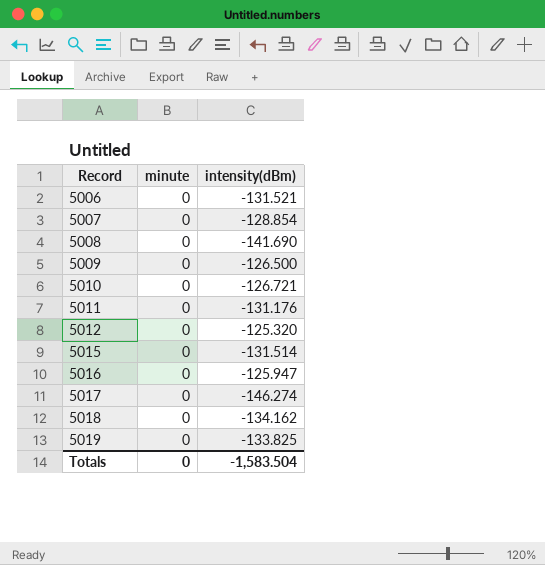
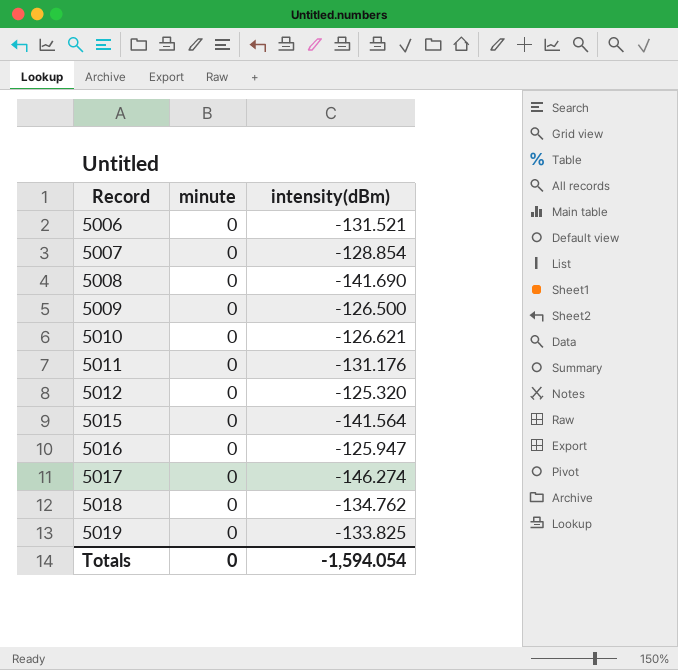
5010 | intensity(dBm): -126.721 -> -126.621
5015 | intensity(dBm): -131.514 -> -141.564
5018 | intensity(dBm): -134.162 -> -134.762
Totals | intensity(dBm): -1,583.504 -> -1,594.054

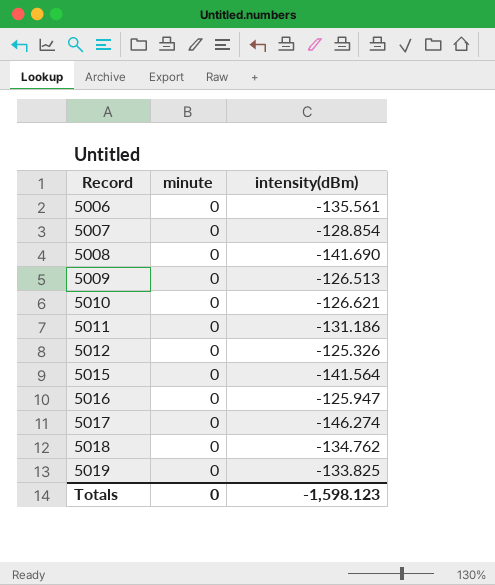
5006 | intensity(dBm): -131.521 -> -135.561
5009 | intensity(dBm): -126.500 -> -126.513
5011 | intensity(dBm): -131.176 -> -131.186
5012 | intensity(dBm): -125.320 -> -125.326
Totals | intensity(dBm): -1,594.054 -> -1,598.123

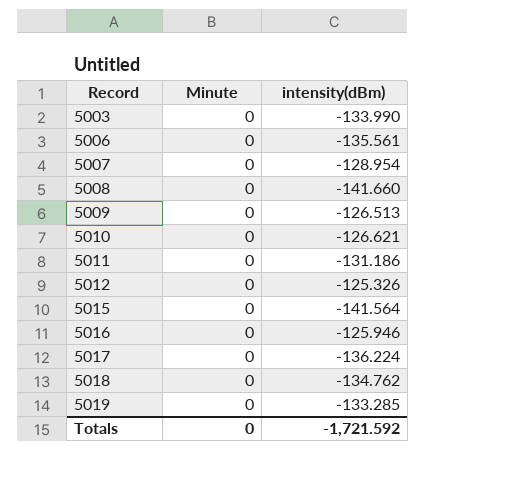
column name: minute -> Minute
row 5003: none -> 0 | -133.990
5007 | intensity(dBm): -128.854 -> -128.954
5008 | intensity(dBm): -141.690 -> -141.660
5016 | intensity(dBm): -125.947 -> -125.946
5017 | intensity(dBm): -146.274 -> -136.224
5019 | intensity(dBm): -133.825 -> -133.285
Totals | intensity(dBm): -1,598.123 -> -1,721.592

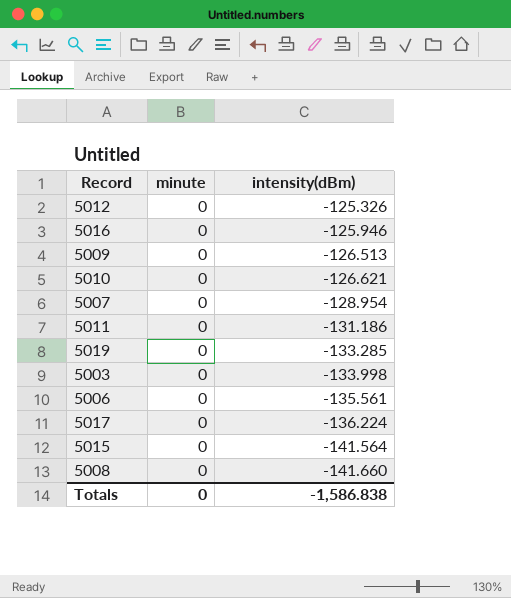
row order: Record ascending -> intensity(dBm) descending
column name: Minute -> minute
row 5018: 0 | -134.762 -> none
5003 | intensity(dBm): -133.990 -> -133.998
Totals | intensity(dBm): -1,721.592 -> -1,586.838

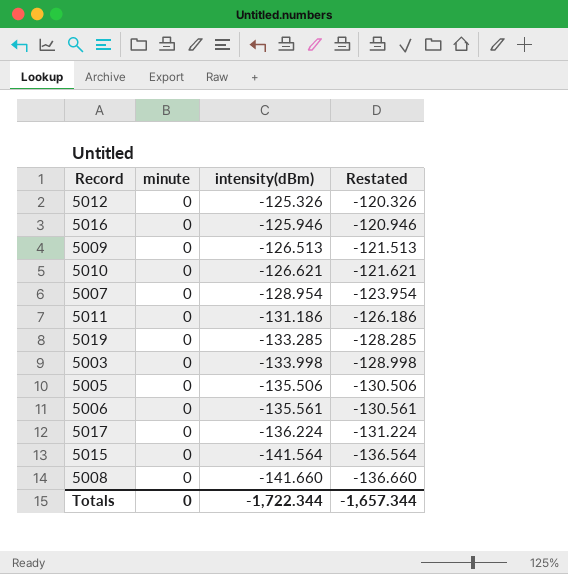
column Restated | formula: none -> [intensity(dBm)] + 5
row 5005: none -> 0 | -135.506 | -130.506
Totals | intensity(dBm): -1,586.838 -> -1,722.344

